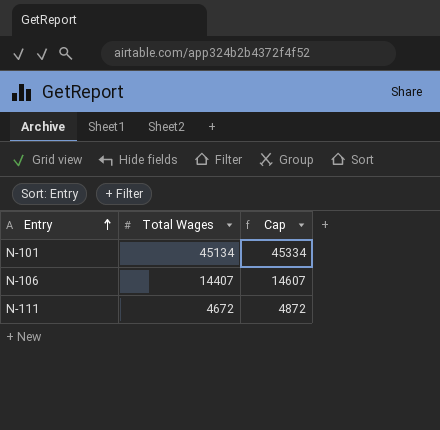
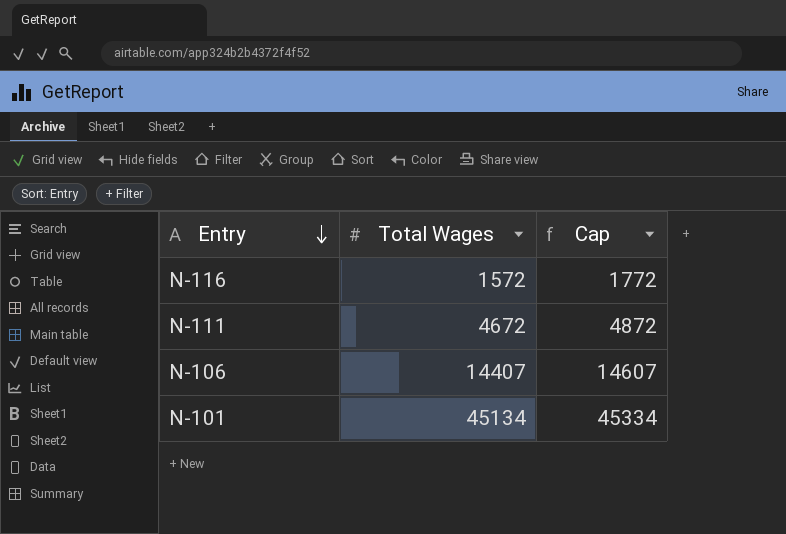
row order: Entry ascending -> Entry descending
row N-116: none -> 1572 | 1772

